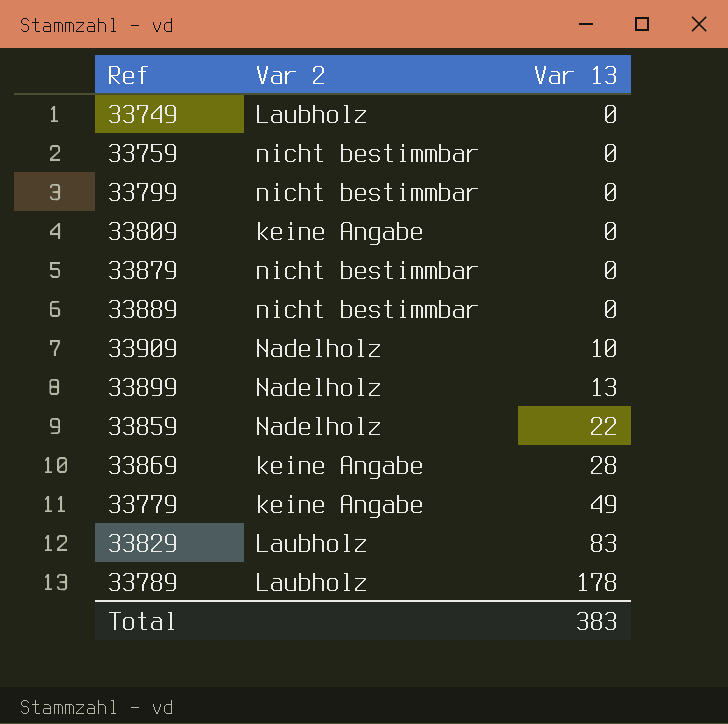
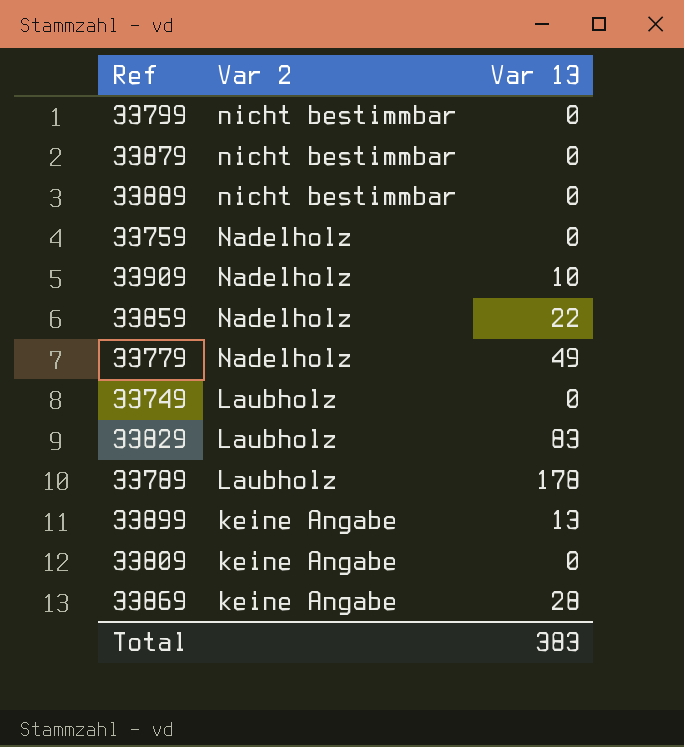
row order: Var 13 ascending -> Var 2 descending
33759 | Var 2: nicht bestimmbar -> Nadelholz
33779 | Var 2: keine Angabe -> Nadelholz
33899 | Var 2: Nadelholz -> keine Angabe

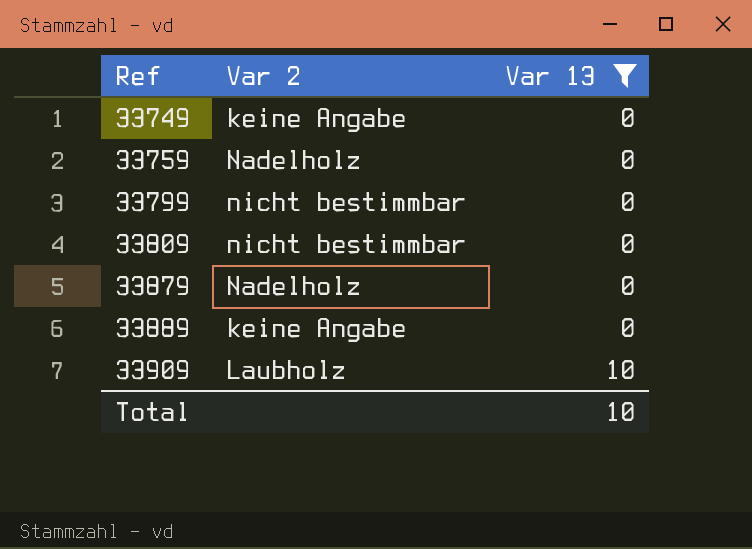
filter: none -> Var 13 <= 10
row order: Var 2 descending -> Ref ascending
33749 | Var 2: Laubholz -> keine Angabe
33809 | Var 2: keine Angabe -> nicht bestimmbar
33879 | Var 2: nicht bestimmbar -> Nadelholz
33889 | Var 2: nicht bestimmbar -> keine Angabe
33909 | Var 2: Nadelholz -> Laubholz
Total | Var 13: 383 -> 10

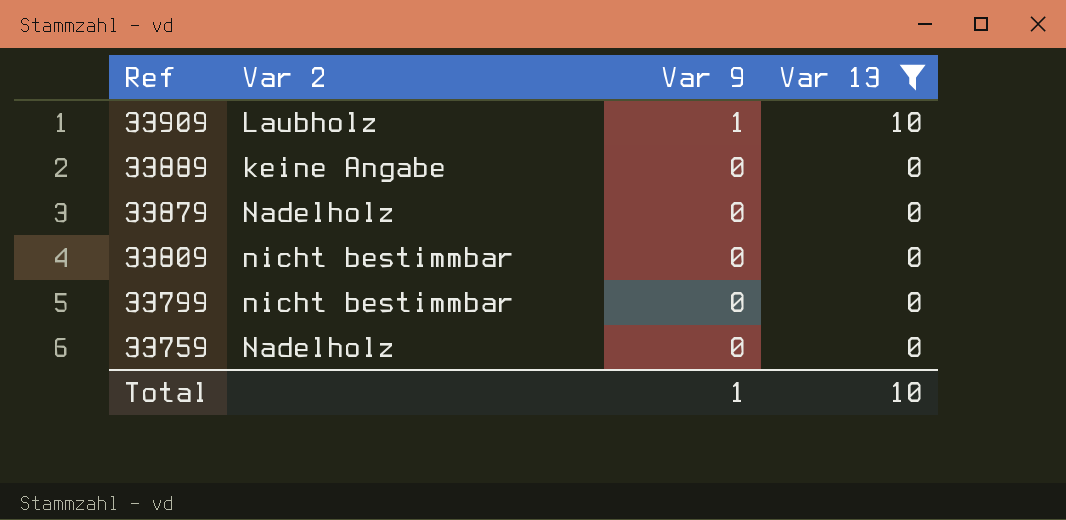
row order: Ref ascending -> Ref descending
column Var 9 | position: none -> 3
row 33749: keine Angabe | 0 -> none

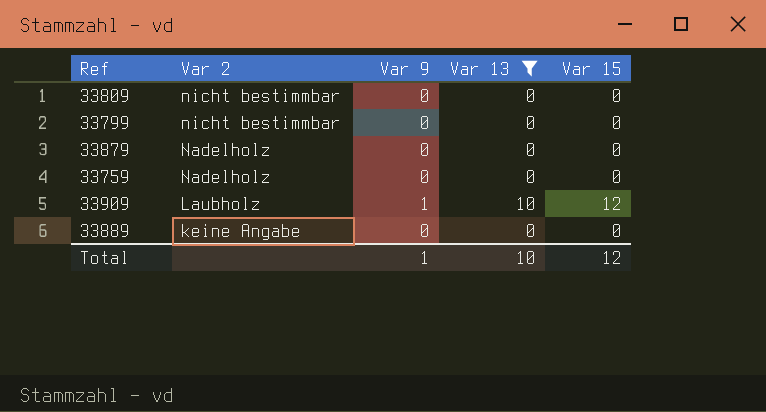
row order: Ref descending -> Var 2 descending
column Var 15 | position: none -> 5

